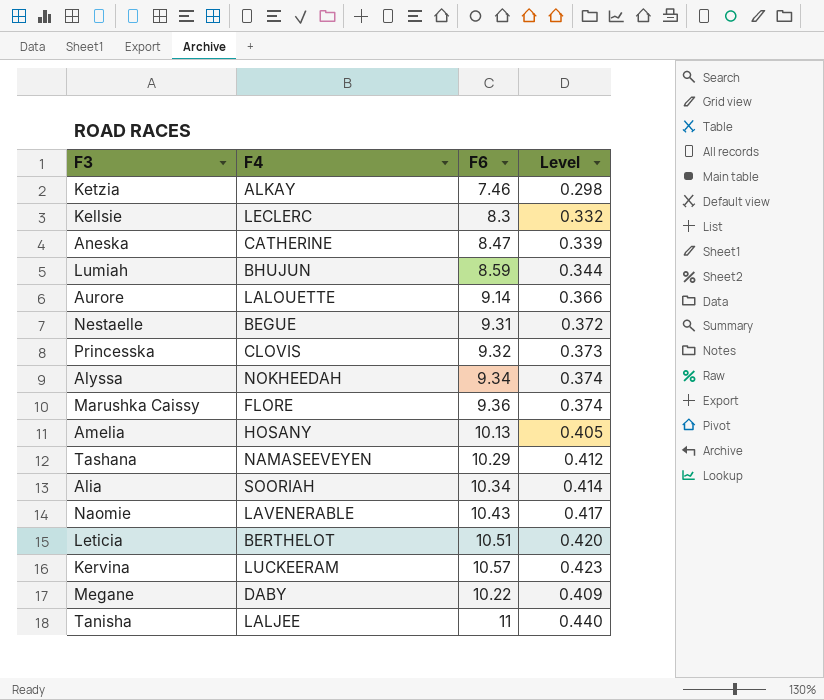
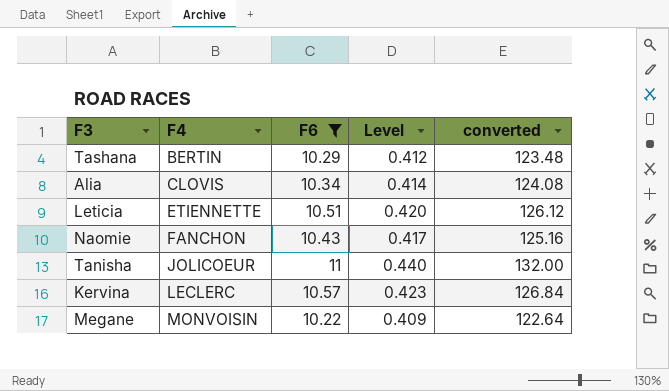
filter: none -> F6 >= 10.22
row order: none -> F4 ascending
column converted | formula: none -> [F6] * 12
Tashana | F4: NAMASEEVEYEN -> BERTIN
Alia | F4: SOORIAH -> CLOVIS
Leticia | F4: BERTHELOT -> ETIENNETTE
Naomie | F4: LAVENERABLE -> FANCHON
Tanisha | F4: LALJEE -> JOLICOEUR
Kervina | F4: LUCKEERAM -> LECLERC
Megane | F4: DABY -> MONVOISIN

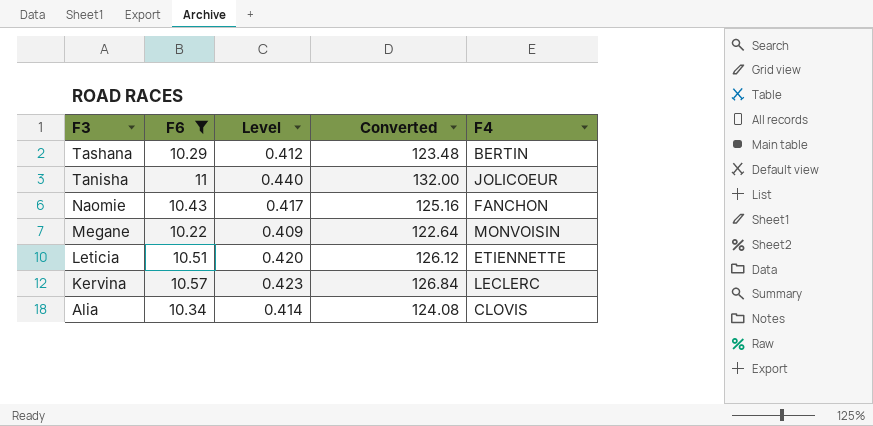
row order: F4 ascending -> F3 descending
column name: converted -> Converted
column F4 | position: 2 -> 5

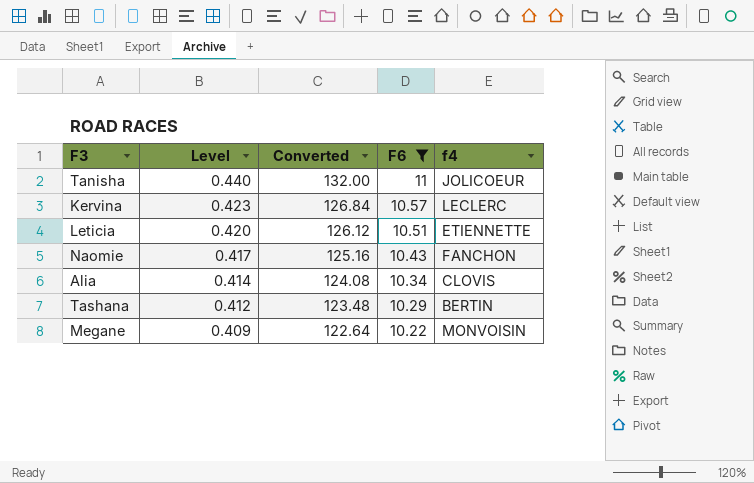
row order: F3 descending -> Level descending
column F6 | position: 2 -> 4
column name: F4 -> f4

